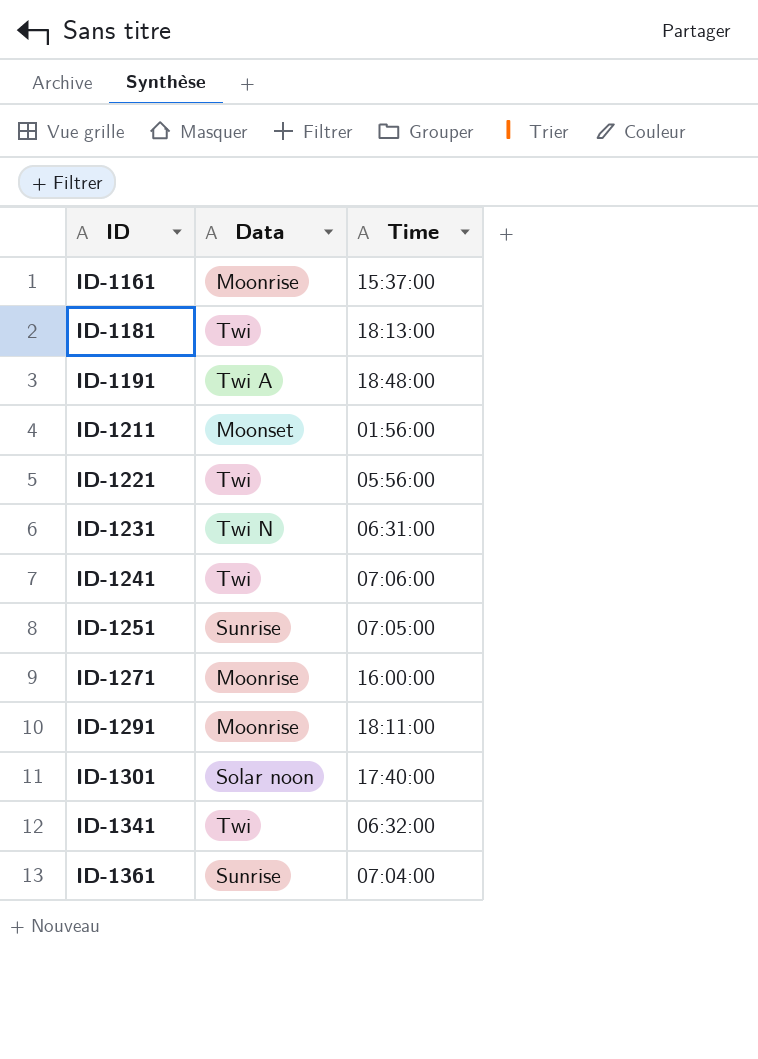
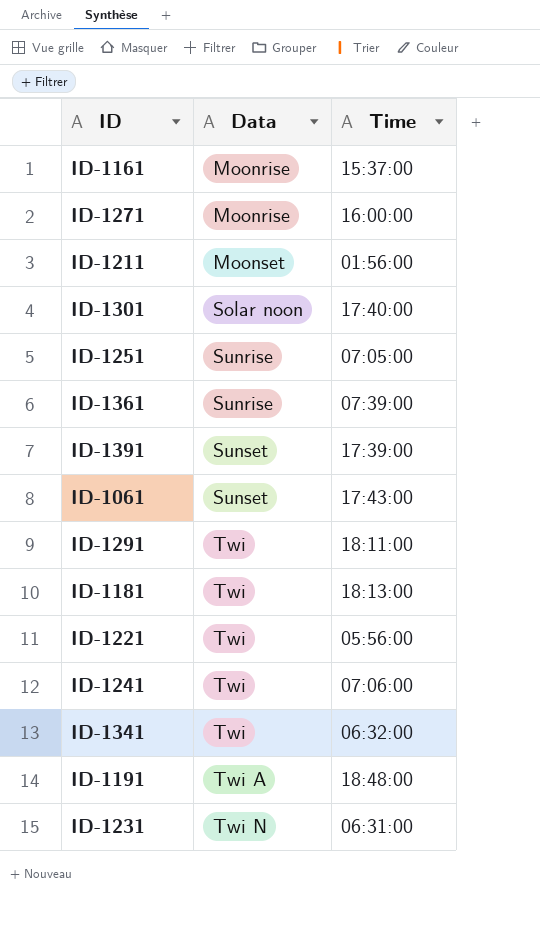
row order: ID ascending -> Data ascending
ID-1361 | Time: 07:04:00 -> 07:39:00
row ID-1391: none -> Sunset | 17:39:00
row ID-1061: none -> Sunset | 17:43:00
ID-1291 | Data: Moonrise -> Twi

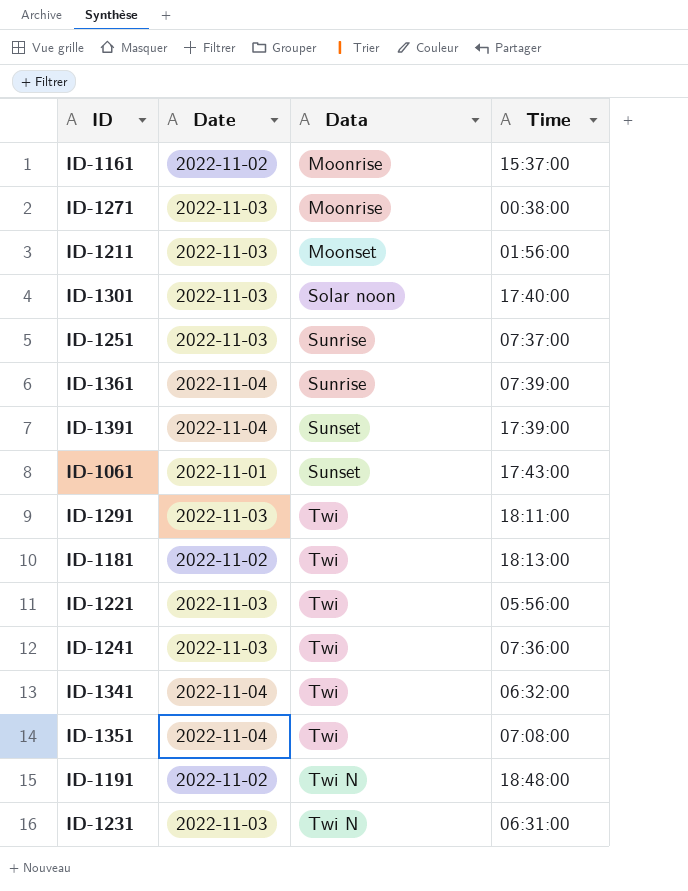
column Date | position: none -> 2
ID-1271 | Time: 16:00:00 -> 00:38:00
ID-1251 | Time: 07:05:00 -> 07:37:00
ID-1241 | Time: 07:06:00 -> 07:36:00
row ID-1351: none -> 2022-11-04 | Twi | 07:08:00
ID-1191 | Data: Twi A -> Twi N

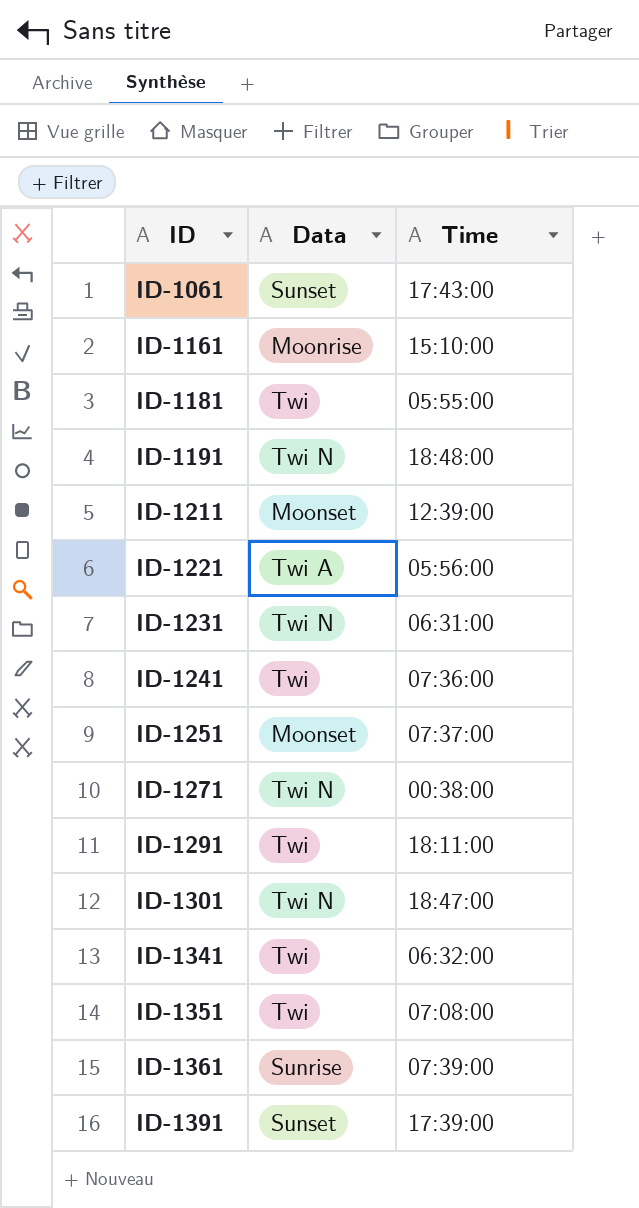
row order: Data ascending -> ID ascending
column Date | position: 2 -> none
ID-1161 | Time: 15:37:00 -> 15:10:00
ID-1181 | Time: 18:13:00 -> 05:55:00
ID-1211 | Time: 01:56:00 -> 12:39:00
ID-1221 | Data: Twi -> Twi A
ID-1251 | Data: Sunrise -> Moonset
ID-1271 | Data: Moonrise -> Twi N
ID-1301 | Data: Solar noon -> Twi N
ID-1301 | Time: 17:40:00 -> 18:47:00

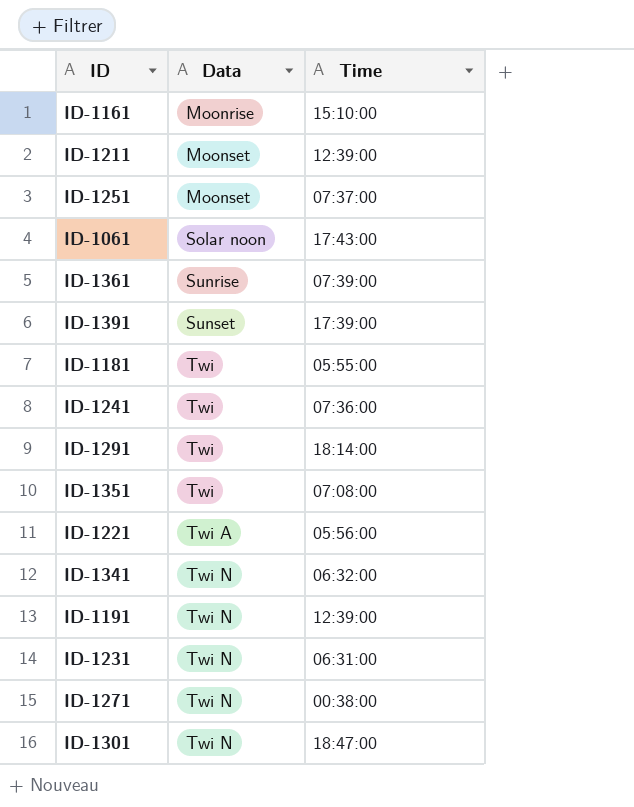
row order: ID ascending -> Data ascending
ID-1061 | Data: Sunset -> Solar noon
ID-1291 | Time: 18:11:00 -> 18:14:00
ID-1341 | Data: Twi -> Twi N
ID-1191 | Time: 18:48:00 -> 12:39:00

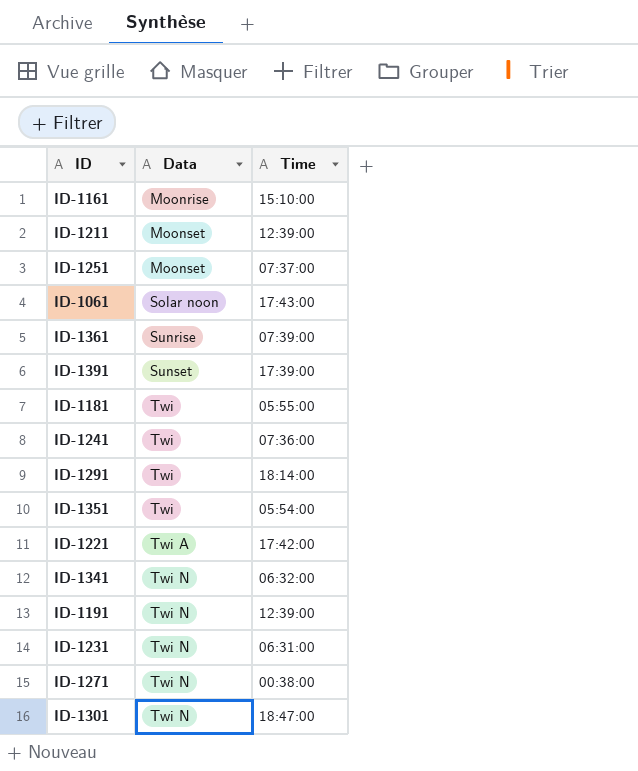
ID-1351 | Time: 07:08:00 -> 05:54:00
ID-1221 | Time: 05:56:00 -> 17:42:00

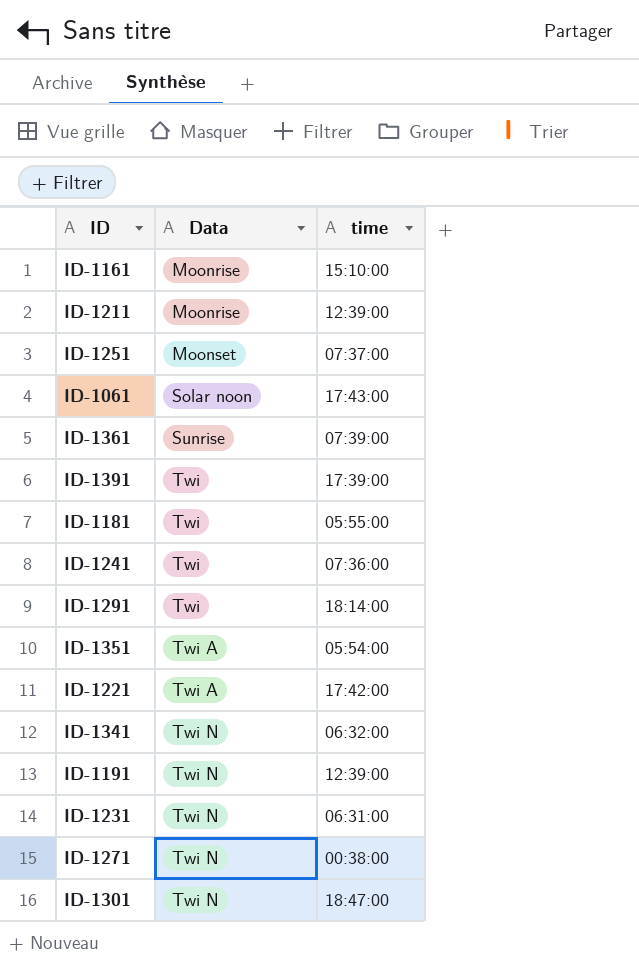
column name: Time -> time
ID-1211 | Data: Moonset -> Moonrise
ID-1391 | Data: Sunset -> Twi
ID-1351 | Data: Twi -> Twi A

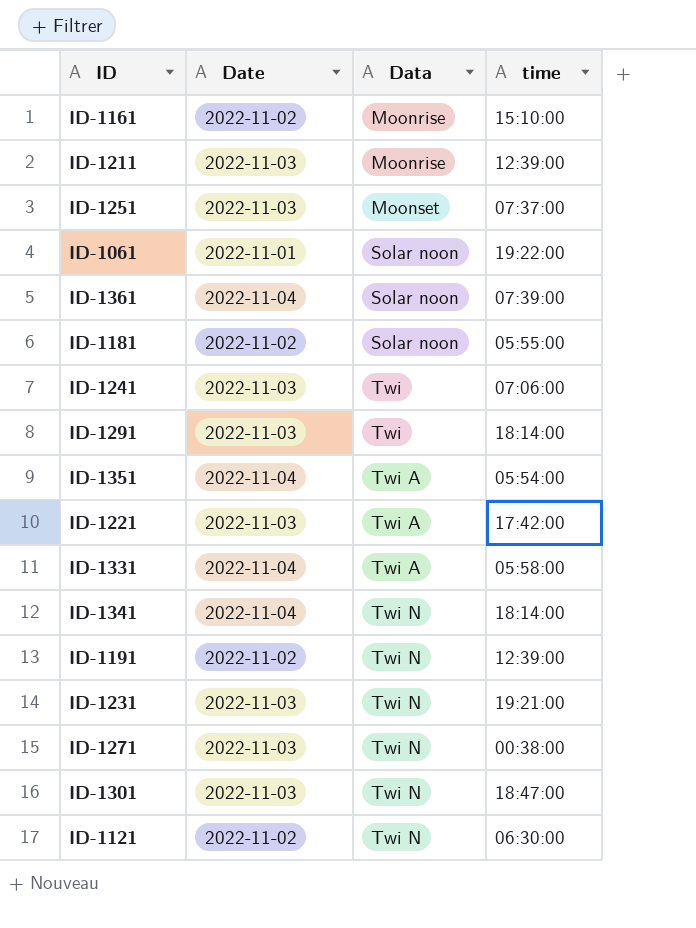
column Date | position: none -> 2
row ID-1391: Twi | 17:39:00 -> none
ID-1061 | time: 17:43:00 -> 19:22:00
ID-1361 | Data: Sunrise -> Solar noon
ID-1181 | Data: Twi -> Solar noon
ID-1241 | time: 07:36:00 -> 07:06:00
row ID-1331: none -> 2022-11-04 | Twi A | 05:58:00
ID-1341 | time: 06:32:00 -> 18:14:00
ID-1231 | time: 06:31:00 -> 19:21:00
row ID-1121: none -> 2022-11-02 | Twi N | 06:30:00

